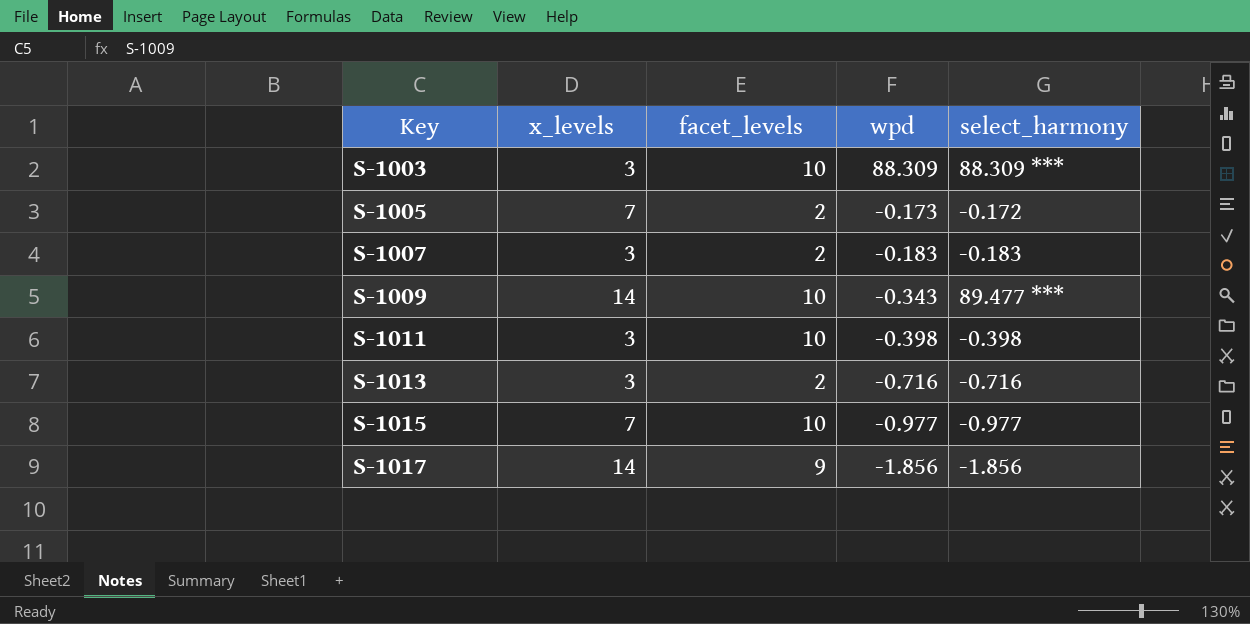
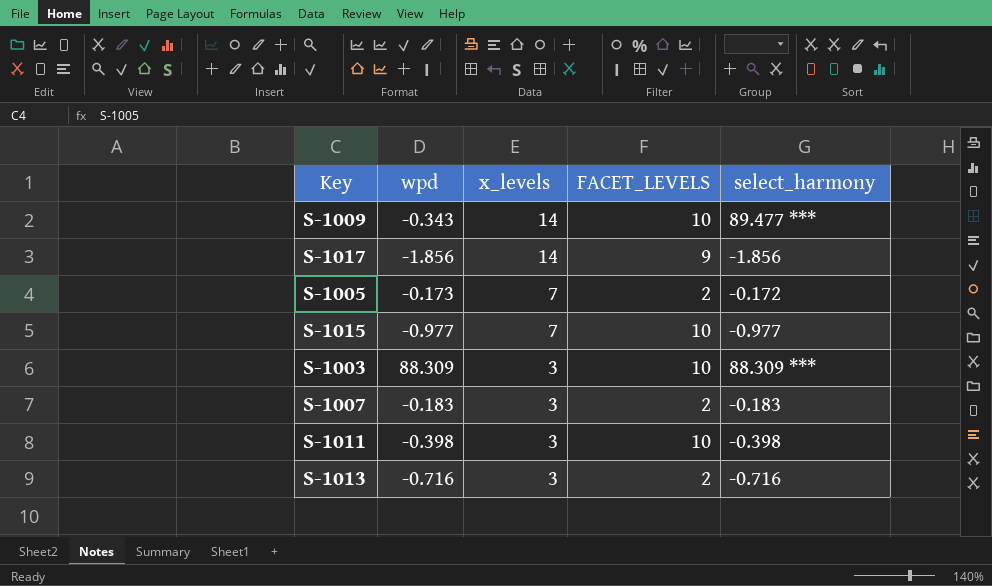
row order: Key ascending -> x_levels descending
column wpd | position: 4 -> 2
column name: facet_levels -> FACET_LEVELS

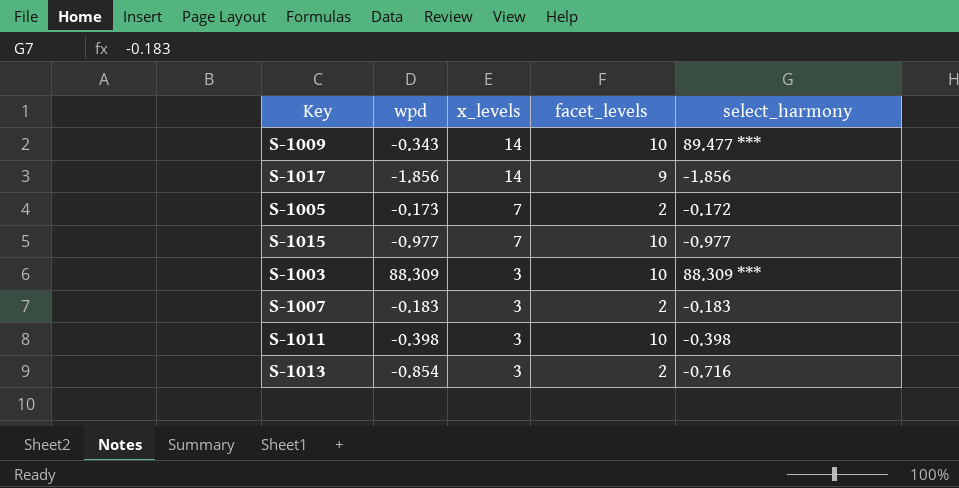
column name: FACET_LEVELS -> facet_levels
S-1013 | wpd: -0.716 -> -0.854

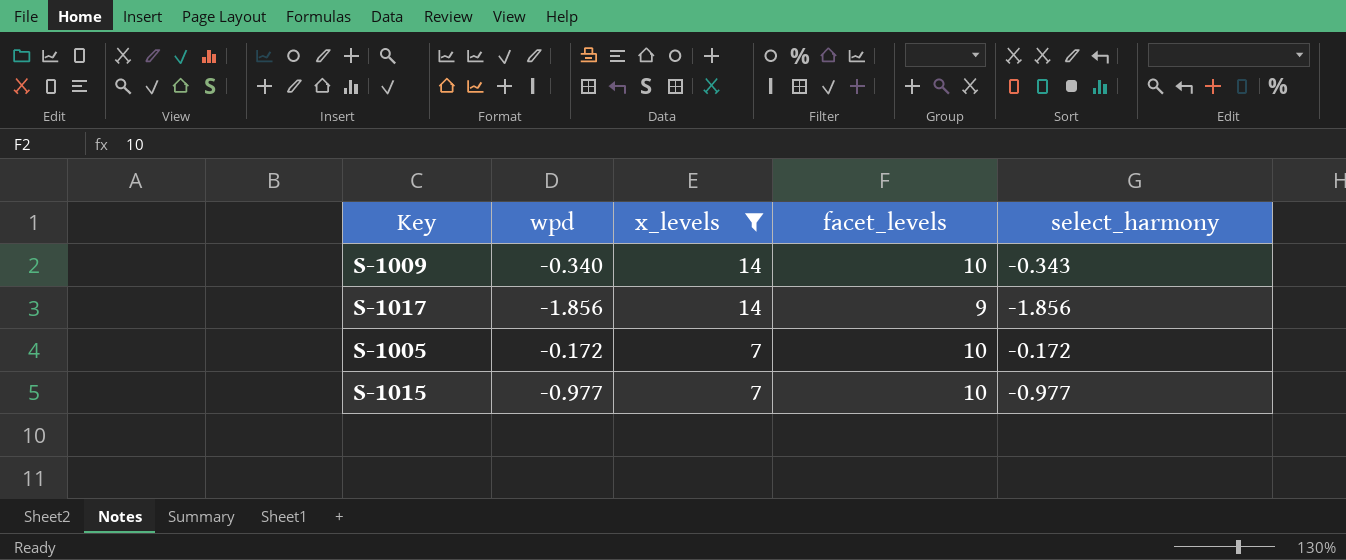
filter: none -> x_levels != 3
S-1009 | wpd: -0.343 -> -0.340
S-1009 | select_harmony: 89.477 *** -> -0.343
S-1005 | wpd: -0.173 -> -0.172
S-1005 | facet_levels: 2 -> 10

